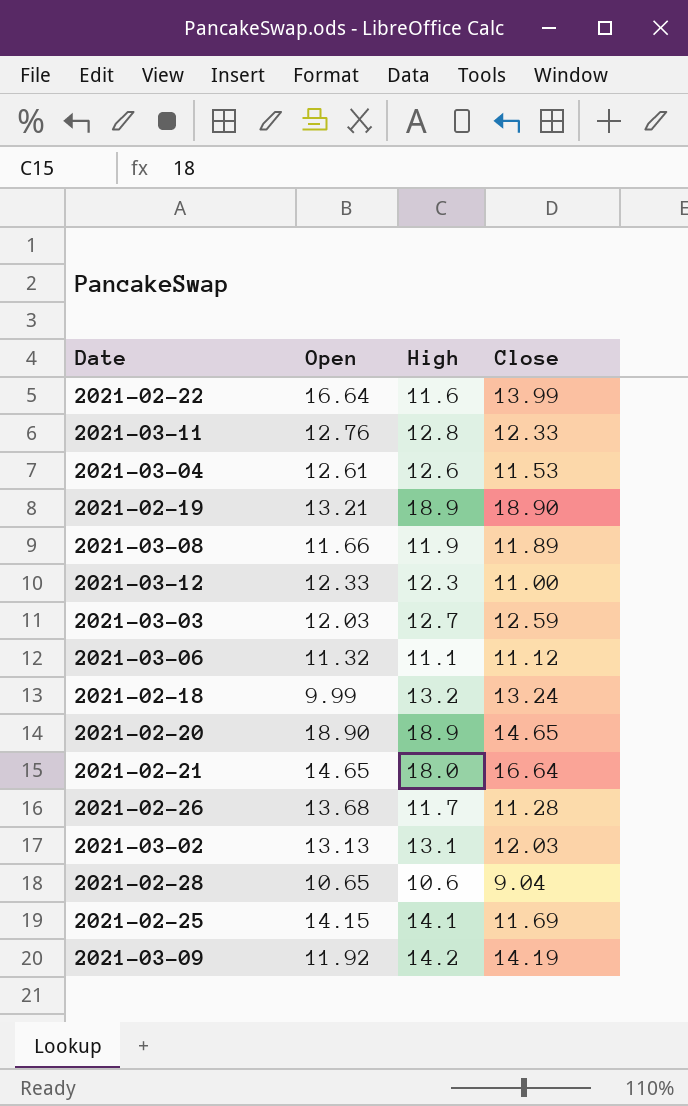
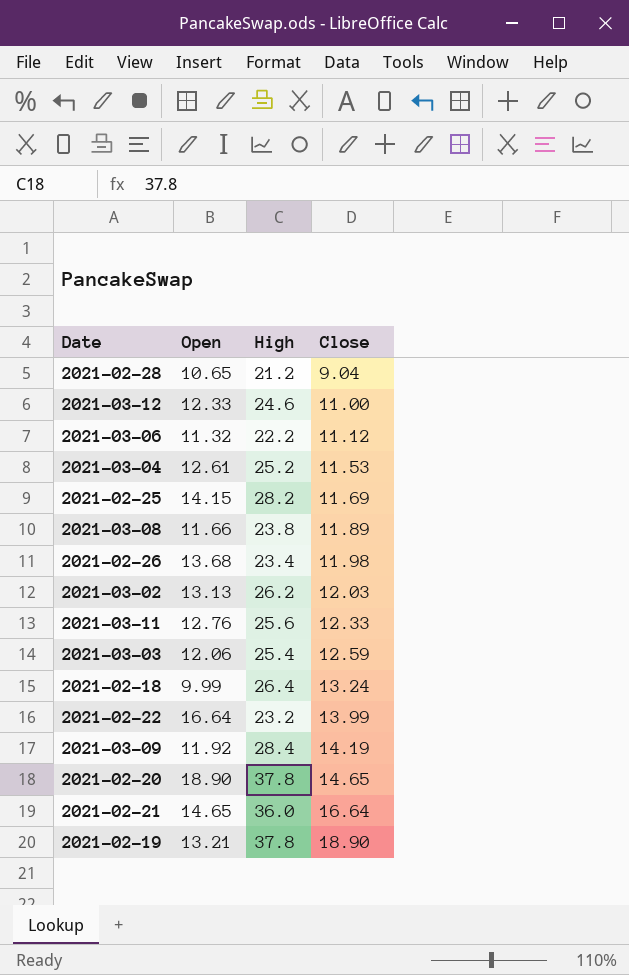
row order: none -> Close ascending
2021-02-28 | High: 10.6 -> 21.2
2021-03-12 | High: 12.3 -> 24.6
2021-03-06 | High: 11.1 -> 22.2
2021-03-04 | High: 12.6 -> 25.2
2021-02-25 | High: 14.1 -> 28.2
2021-03-08 | High: 11.9 -> 23.8
2021-02-26 | High: 11.7 -> 23.4
2021-02-26 | Close: 11.28 -> 11.98
2021-03-02 | High: 13.1 -> 26.2
2021-03-11 | High: 12.8 -> 25.6
2021-03-03 | Open: 12.03 -> 12.06
2021-03-03 | High: 12.7 -> 25.4
2021-02-18 | High: 13.2 -> 26.4
2021-02-22 | High: 11.6 -> 23.2
2021-03-09 | High: 14.2 -> 28.4
2021-02-20 | High: 18.9 -> 37.8
2021-02-21 | High: 18.0 -> 36.0
2021-02-19 | High: 18.9 -> 37.8

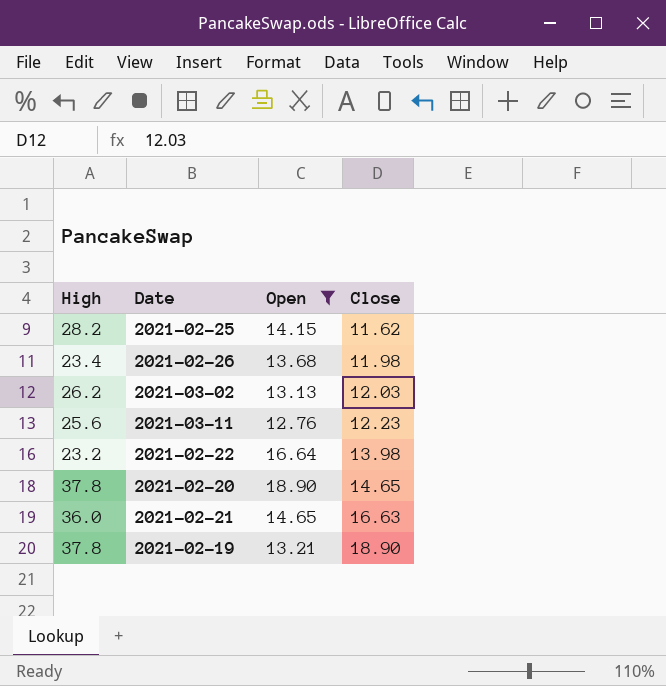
filter: none -> Open >= 12.76
column High | position: 3 -> 1
2021-02-25 | Close: 11.69 -> 11.62
2021-03-11 | Close: 12.33 -> 12.23
2021-02-22 | Close: 13.99 -> 13.98
2021-02-21 | Close: 16.64 -> 16.63

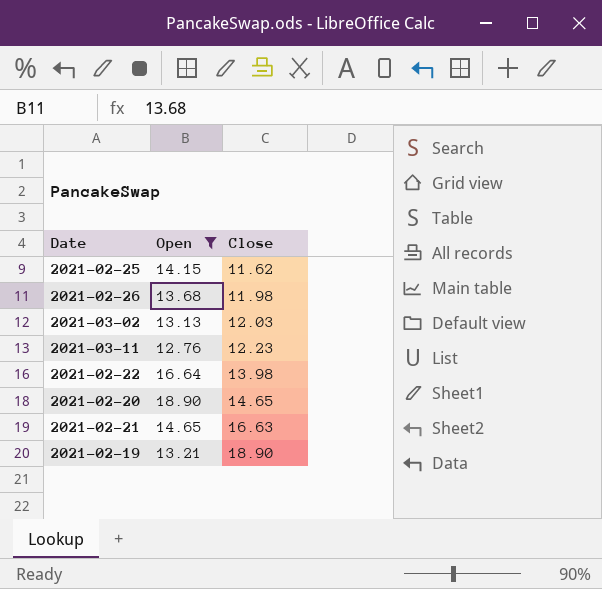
column High | position: 1 -> none

